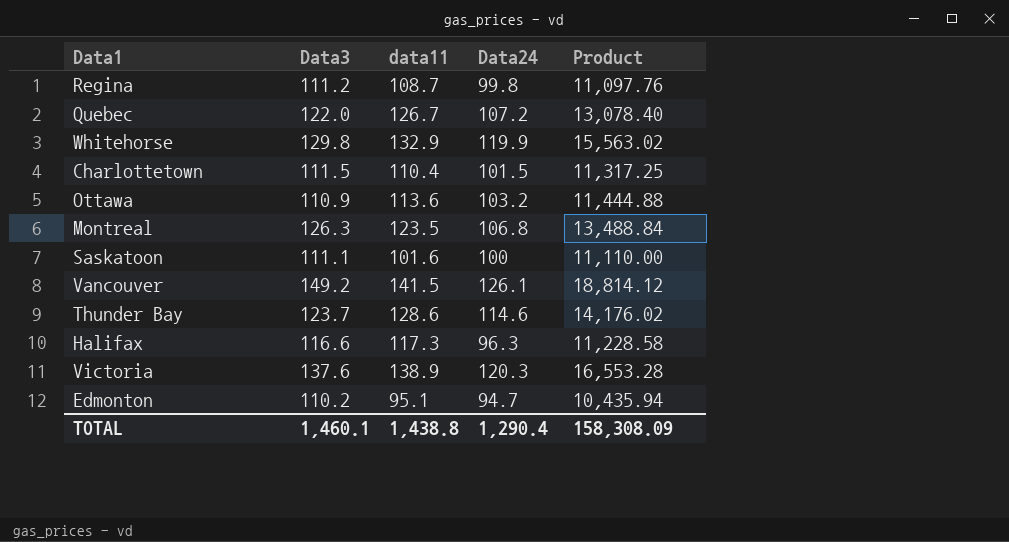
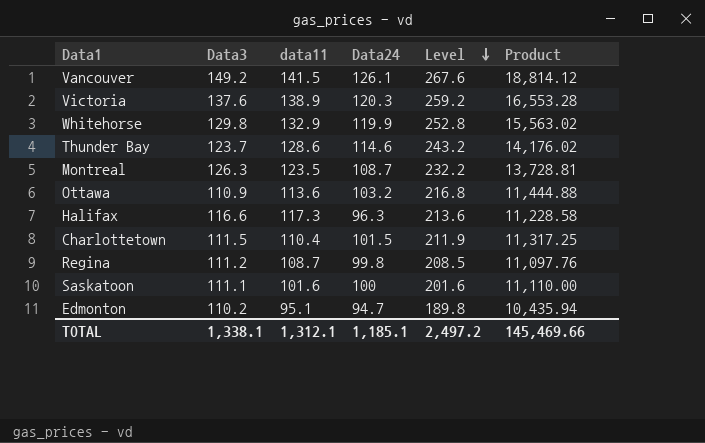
row order: none -> Level descending
column Level | formula: none -> [data11] + [Data24]
row Quebec: 122.0 | 126.7 | 107.2 | 13,078.40 -> none
Montreal | Data24: 106.8 -> 108.7
Montreal | Product: 13,488.84 -> 13,728.81
TOTAL | Data3: 1,460.1 -> 1,338.1
TOTAL | data11: 1,438.8 -> 1,312.1
TOTAL | Data24: 1,290.4 -> 1,185.1
TOTAL | Product: 158,308.09 -> 145,469.66

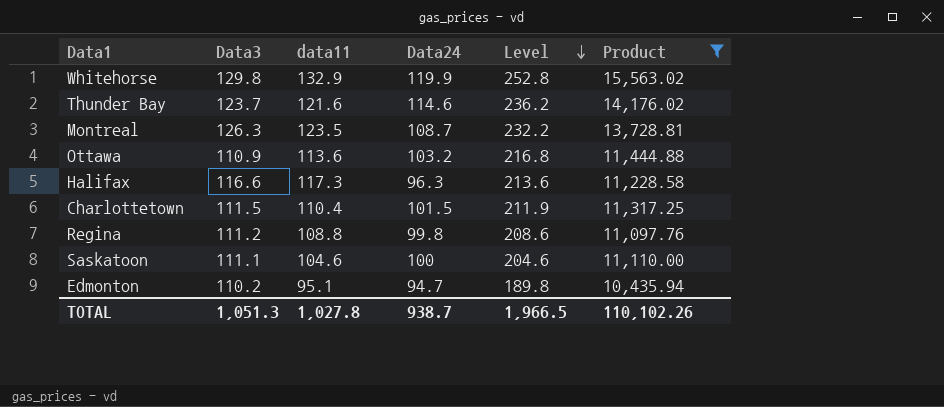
filter: none -> Product <= 15,563.02
Thunder Bay | data11: 128.6 -> 121.6
Thunder Bay | Level: 243.2 -> 236.2
Regina | data11: 108.7 -> 108.8
Regina | Level: 208.5 -> 208.6
Saskatoon | data11: 101.6 -> 104.6
Saskatoon | Level: 201.6 -> 204.6
TOTAL | Data3: 1,338.1 -> 1,051.3
TOTAL | data11: 1,312.1 -> 1,027.8
TOTAL | Data24: 1,185.1 -> 938.7
TOTAL | Level: 2,497.2 -> 1,966.5
TOTAL | Product: 145,469.66 -> 110,102.26

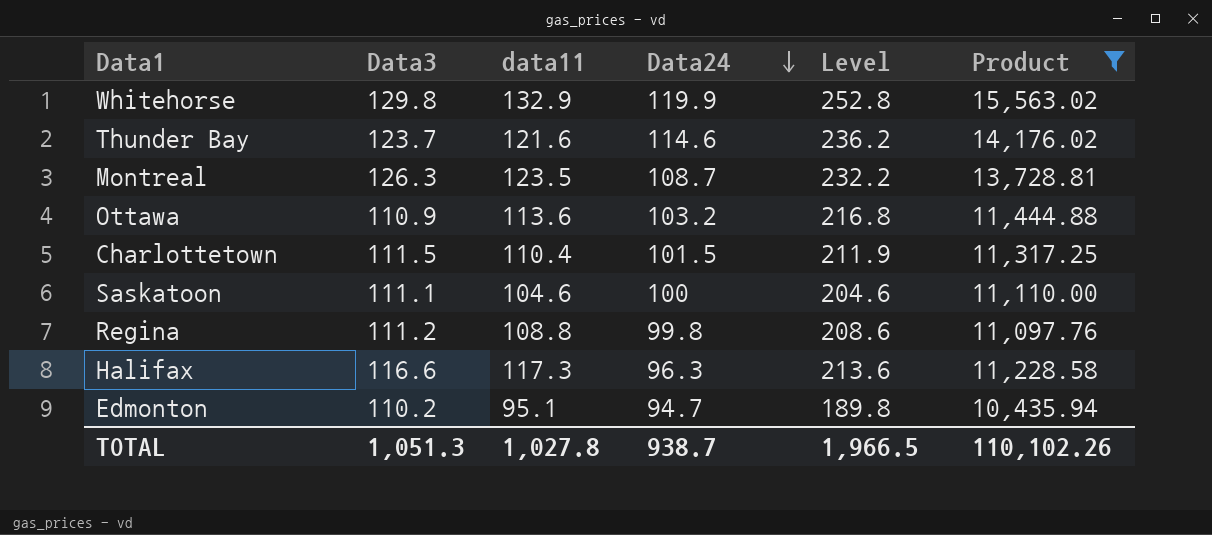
row order: Level descending -> Data24 descending

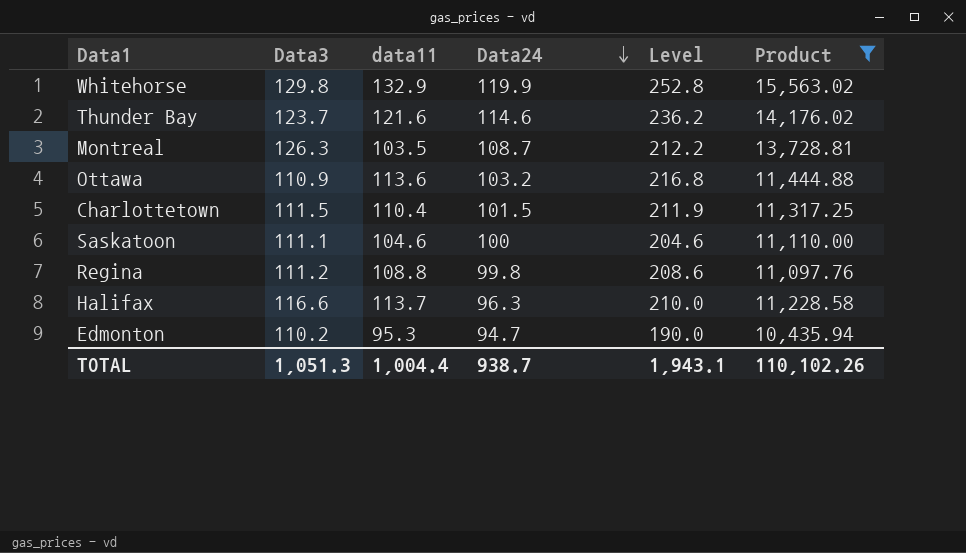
Montreal | data11: 123.5 -> 103.5
Montreal | Level: 232.2 -> 212.2
Halifax | data11: 117.3 -> 113.7
Halifax | Level: 213.6 -> 210.0
Edmonton | data11: 95.1 -> 95.3
Edmonton | Level: 189.8 -> 190.0
TOTAL | data11: 1,027.8 -> 1,004.4
TOTAL | Level: 1,966.5 -> 1,943.1

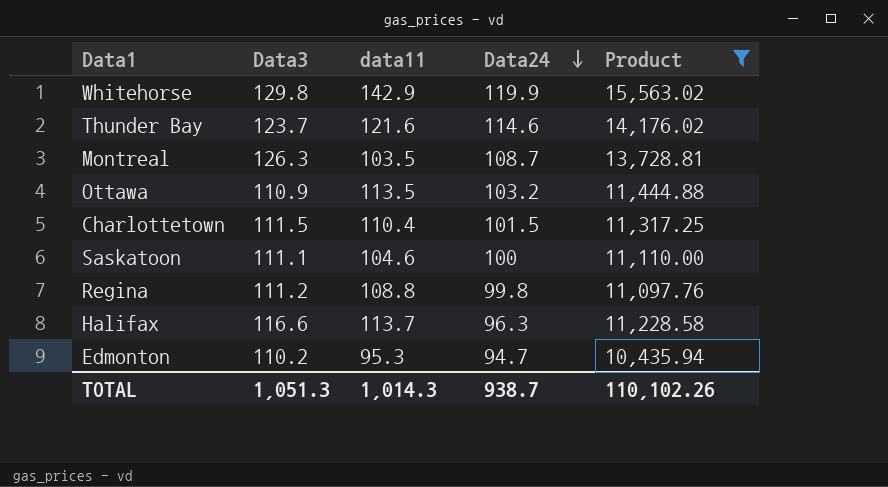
column Level | formula: [data11] + [Data24] -> none
Whitehorse | data11: 132.9 -> 142.9
Ottawa | data11: 113.6 -> 113.5
TOTAL | data11: 1,004.4 -> 1,014.3

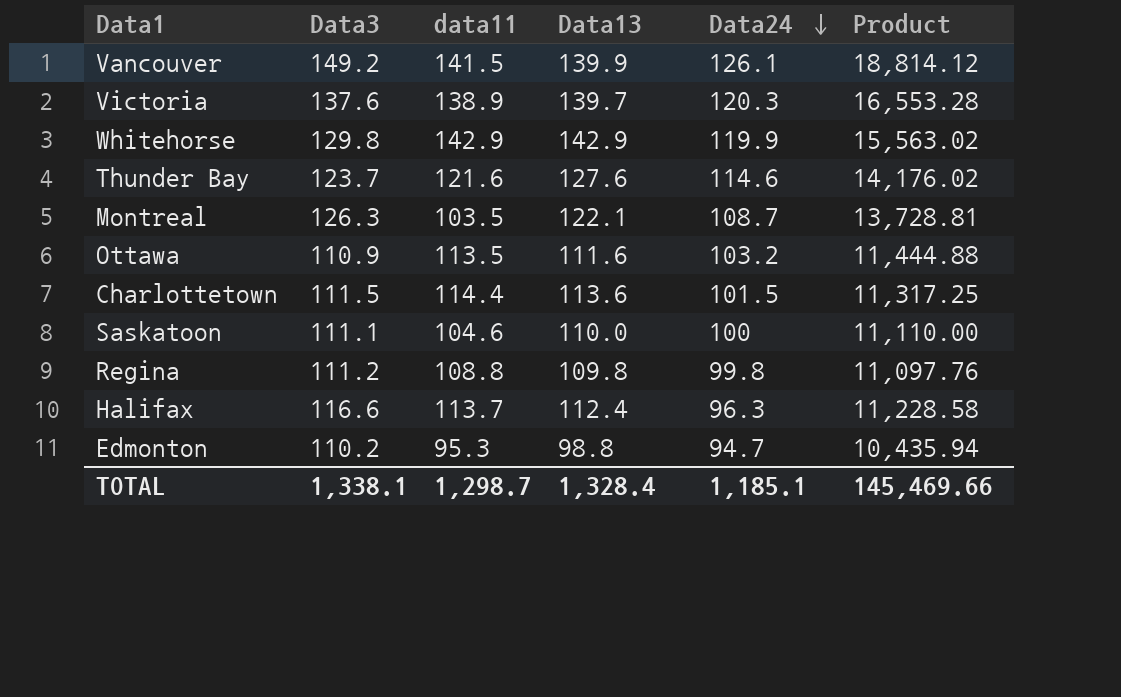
filter: Product <= 15,563.02 -> none
column Data13 | position: none -> 4
Charlottetown | data11: 110.4 -> 114.4
TOTAL | Data3: 1,051.3 -> 1,338.1
TOTAL | data11: 1,014.3 -> 1,298.7
TOTAL | Data24: 938.7 -> 1,185.1
TOTAL | Product: 110,102.26 -> 145,469.66

